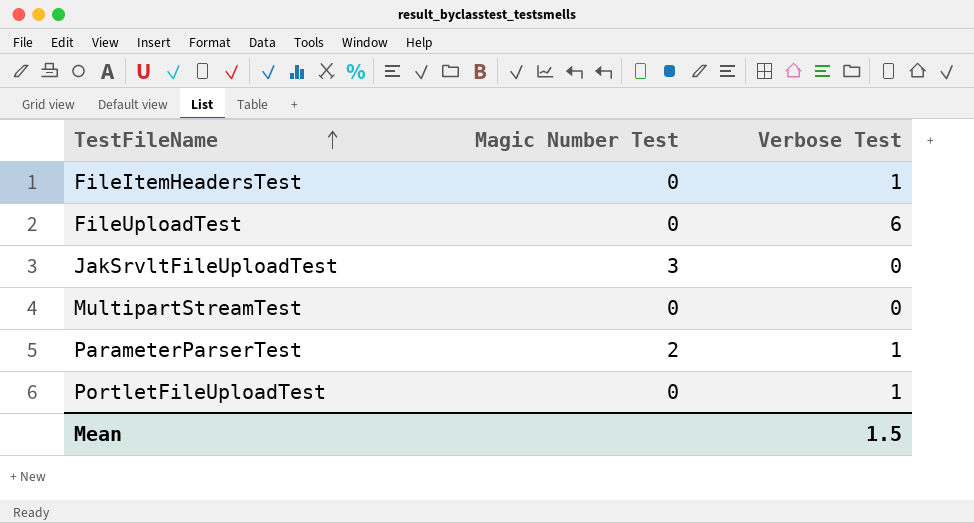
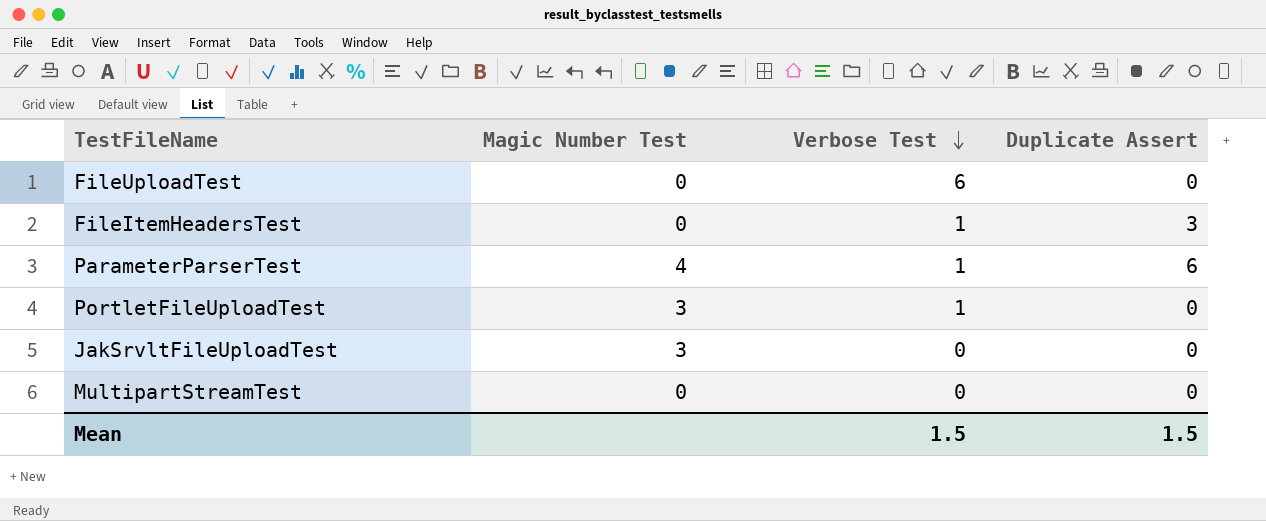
row order: TestFileName ascending -> Verbose Test descending
column Duplicate Assert | position: none -> 4
ParameterParserTest | Magic Number Test: 2 -> 4
PortletFileUploadTest | Magic Number Test: 0 -> 3

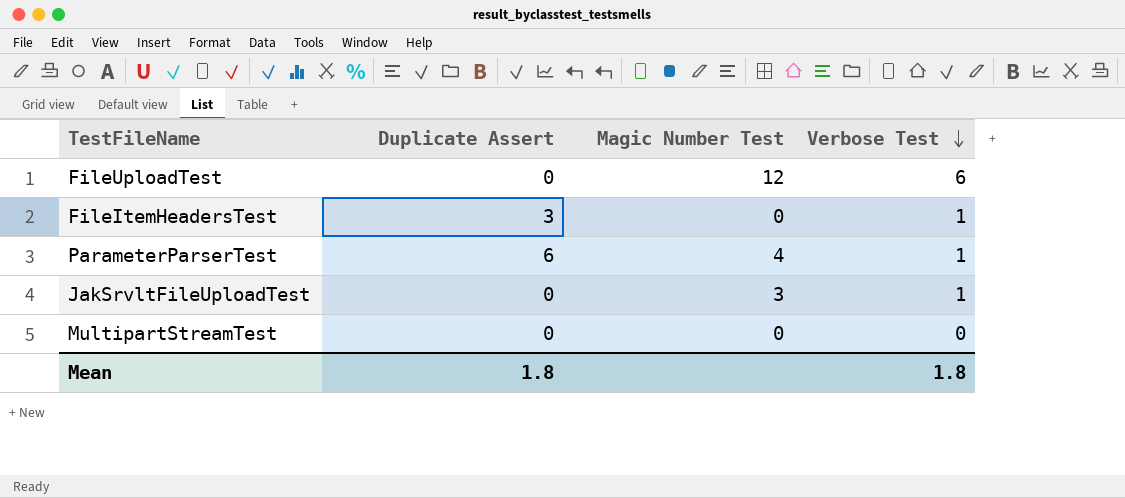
column Duplicate Assert | position: 4 -> 2
row PortletFileUploadTest: 3 | 1 | 0 -> none
FileUploadTest | Magic Number Test: 0 -> 12
JakSrvltFileUploadTest | Verbose Test: 0 -> 1
Mean | Duplicate Assert: 1.5 -> 1.8
Mean | Verbose Test: 1.5 -> 1.8

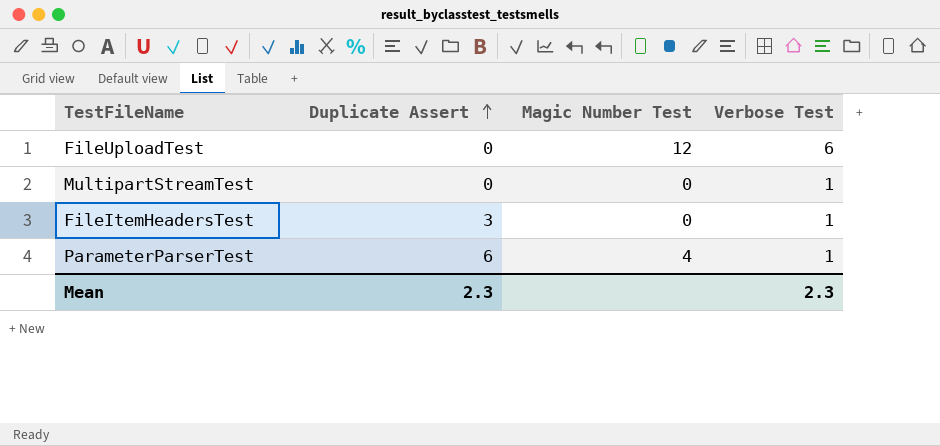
row order: Verbose Test descending -> Duplicate Assert ascending
row JakSrvltFileUploadTest: 0 | 3 | 1 -> none
MultipartStreamTest | Verbose Test: 0 -> 1
Mean | Duplicate Assert: 1.8 -> 2.3
Mean | Verbose Test: 1.8 -> 2.3

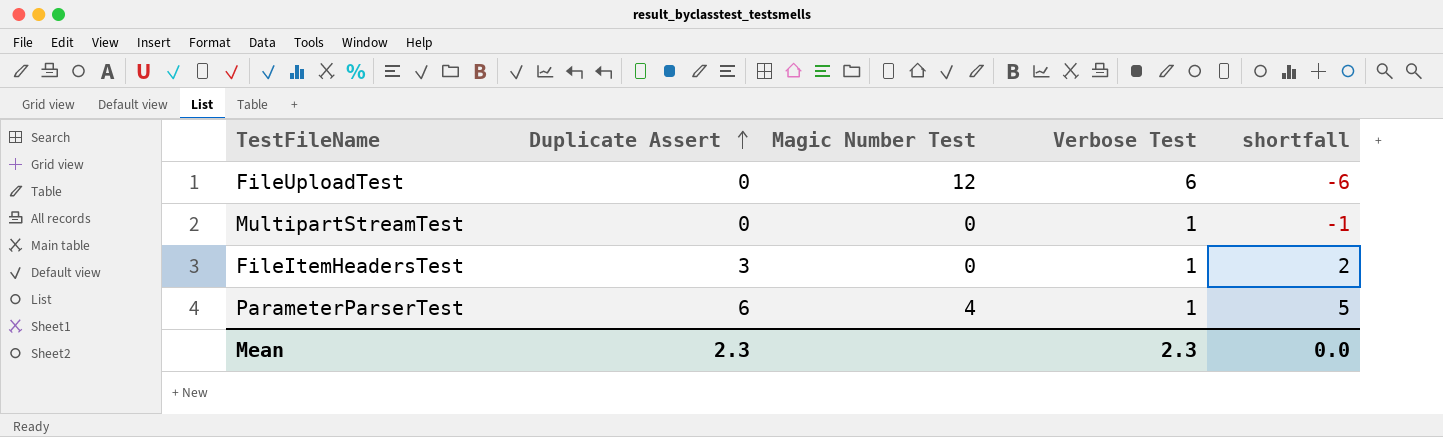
column shortfall | formula: none -> [Duplicate Assert] - [Verbose Test]

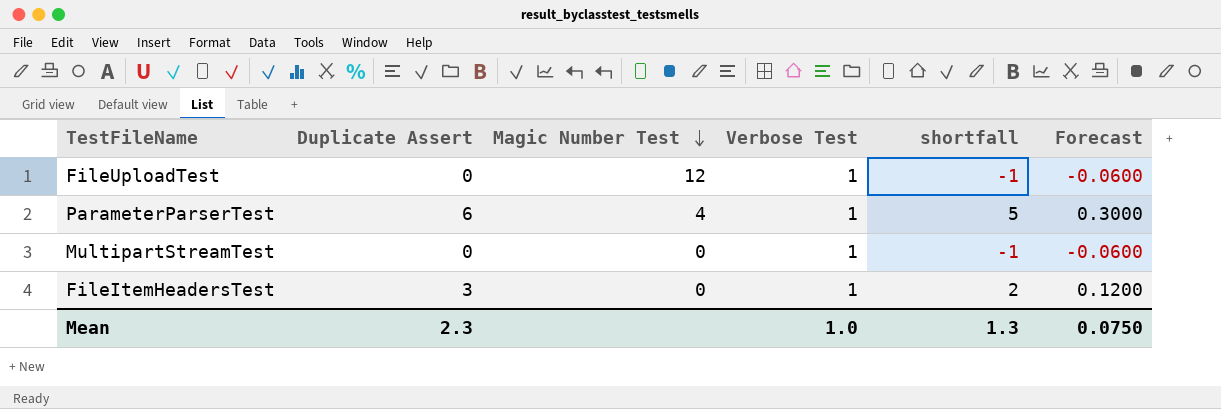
row order: Duplicate Assert ascending -> Magic Number Test descending
column Forecast | formula: none -> [shortfall] * 0.06
FileUploadTest | Verbose Test: 6 -> 1
FileUploadTest | shortfall: -6 -> -1
Mean | Verbose Test: 2.3 -> 1.0
Mean | shortfall: 0.0 -> 1.3

